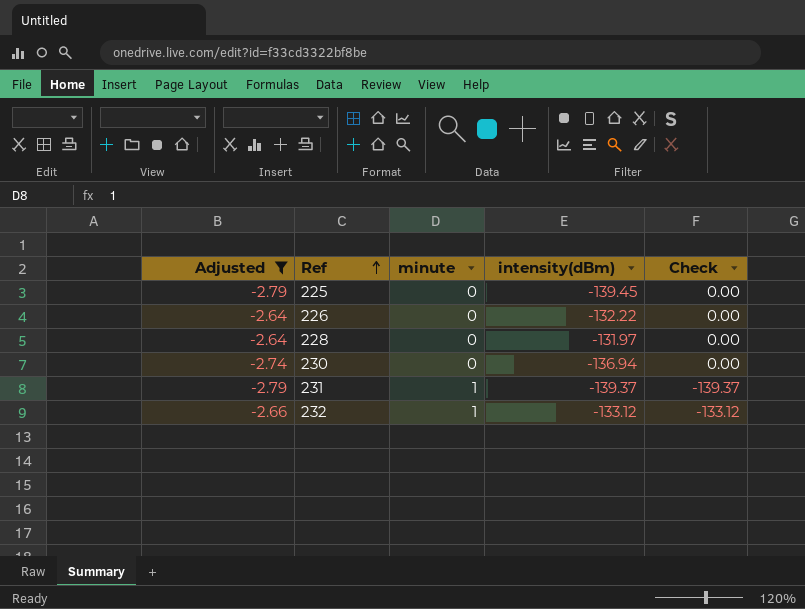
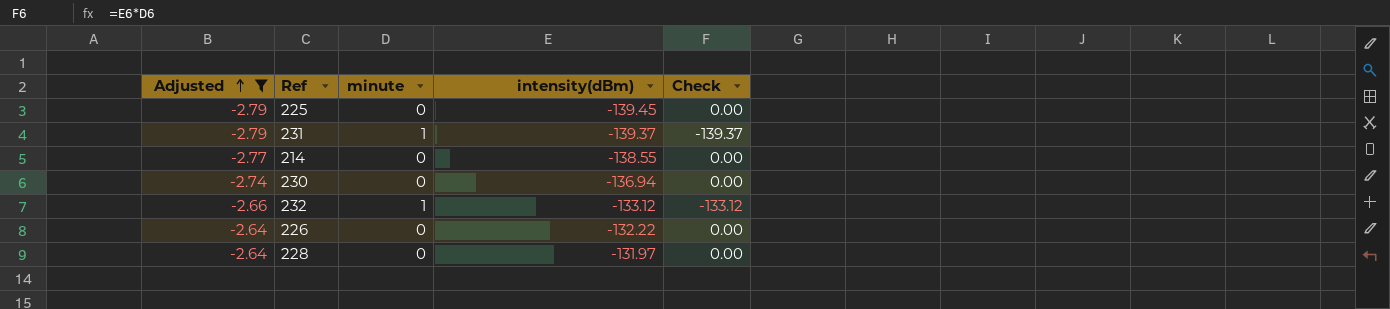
row order: Ref ascending -> Adjusted ascending
row 214: none -> -2.77 | 0 | -138.55 | 0.00

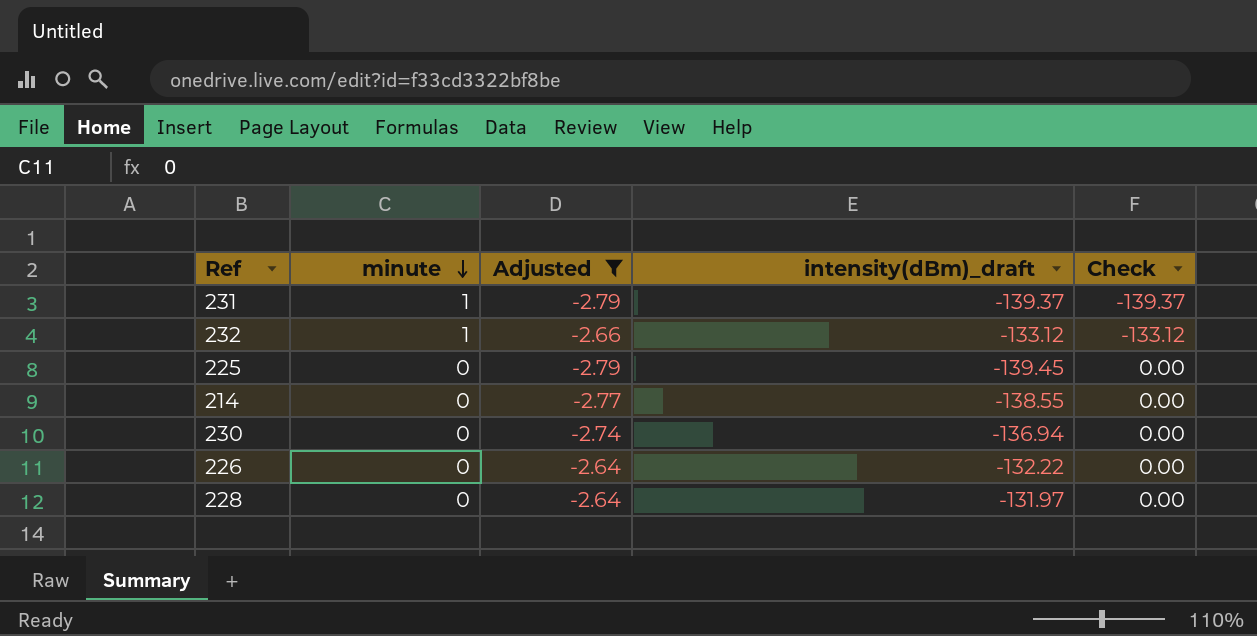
row order: Adjusted ascending -> minute descending
column Adjusted | position: 1 -> 3
column name: intensity(dBm) -> intensity(dBm)_draft

